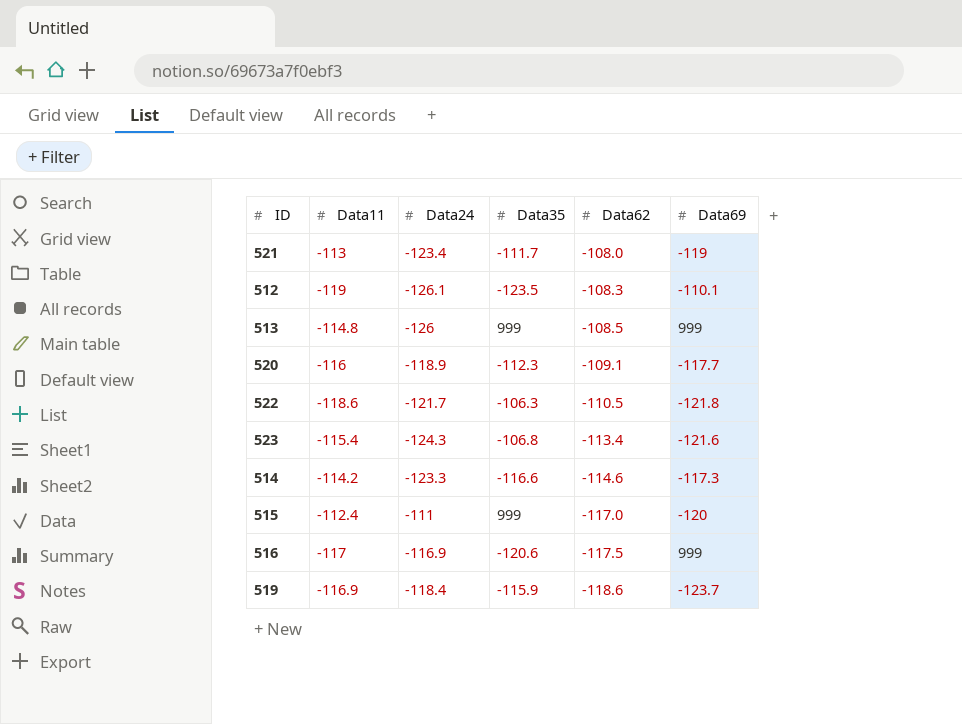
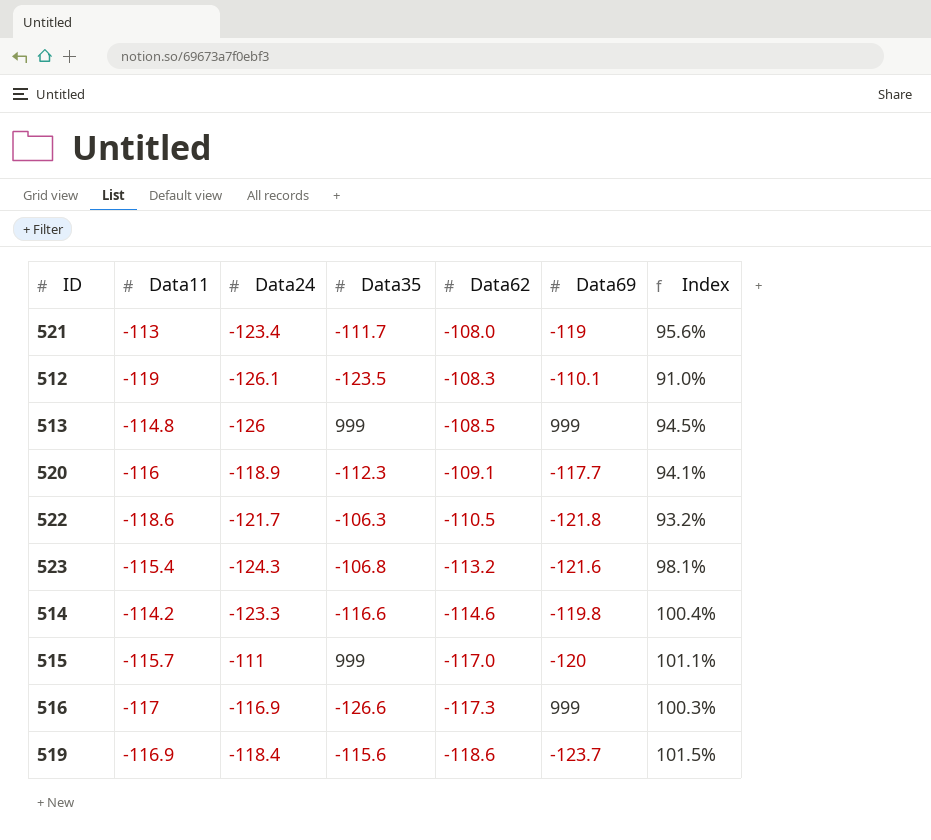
column Index | formula: none -> [Data62] / [Data11]
523 | Data62: -113.4 -> -113.2
514 | Data69: -117.3 -> -119.8
515 | Data11: -112.4 -> -115.7
516 | Data35: -120.6 -> -126.6
516 | Data62: -117.5 -> -117.3
519 | Data35: -115.9 -> -115.6

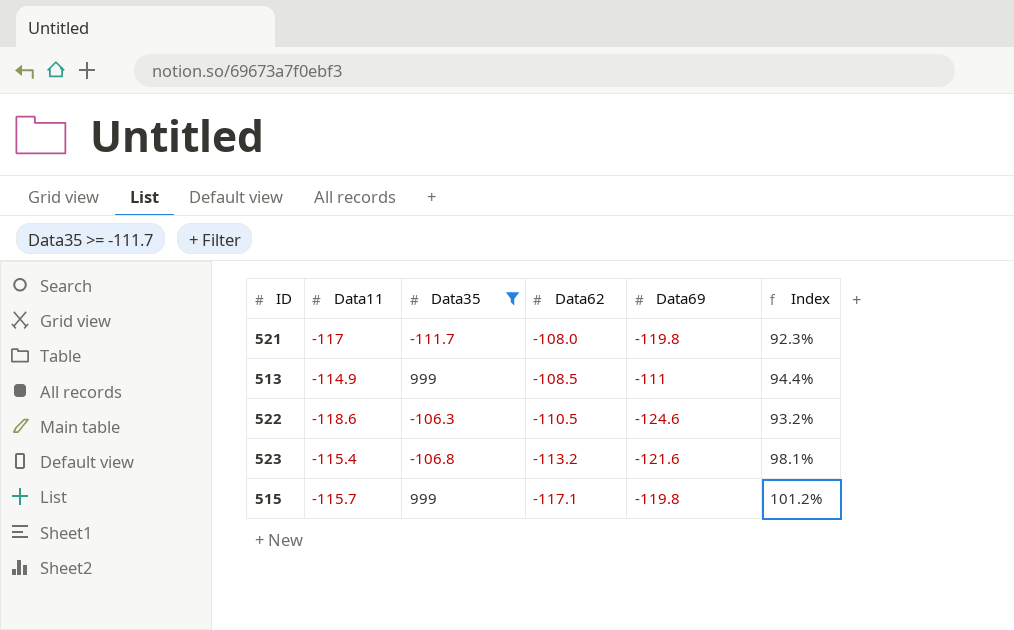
filter: none -> Data35 >= -111.7
column Data24 | position: 3 -> none
521 | Data11: -113 -> -117
521 | Data69: -119 -> -119.8
521 | Index: 95.6% -> 92.3%
513 | Data11: -114.8 -> -114.9
513 | Data69: 999 -> -111
513 | Index: 94.5% -> 94.4%
522 | Data69: -121.8 -> -124.6
515 | Data62: -117.0 -> -117.1
515 | Data69: -120 -> -119.8
515 | Index: 101.1% -> 101.2%

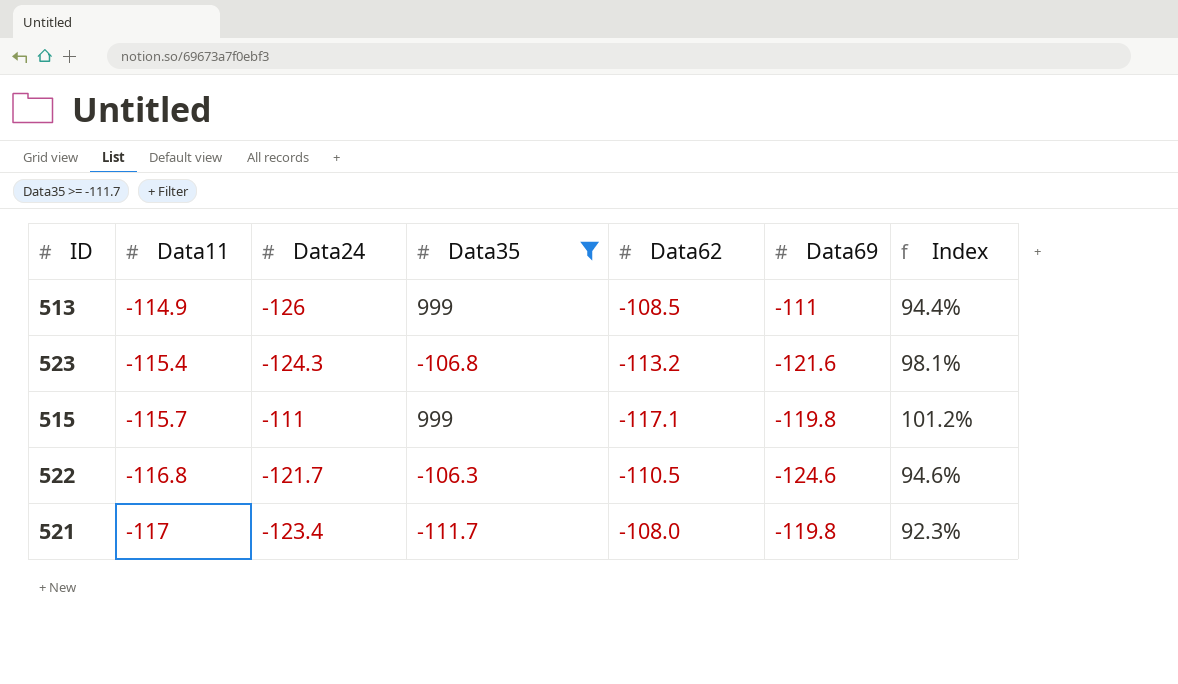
row order: Data62 descending -> Data11 descending
column Data24 | position: none -> 3
522 | Data11: -118.6 -> -116.8
522 | Index: 93.2% -> 94.6%

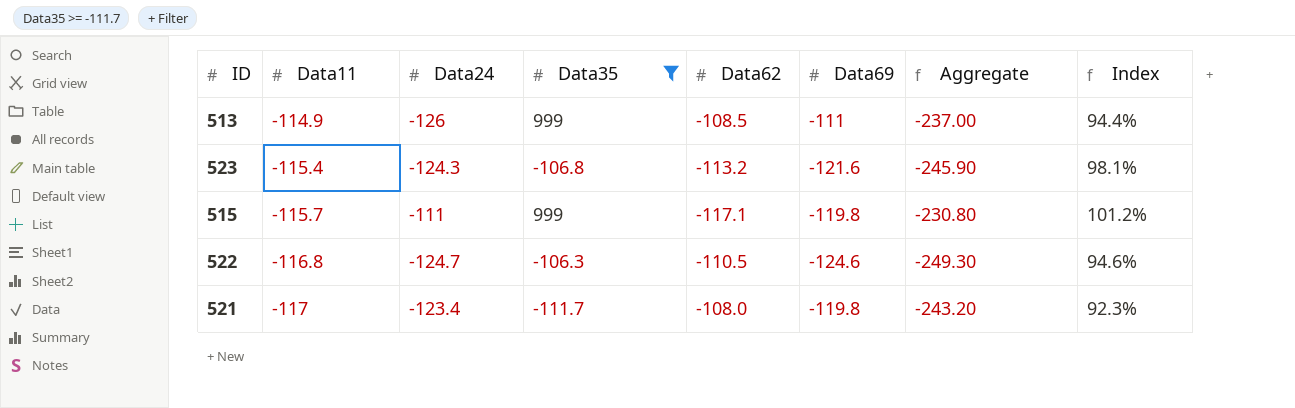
column Aggregate | formula: none -> [Data24] + [Data69]
522 | Data24: -121.7 -> -124.7

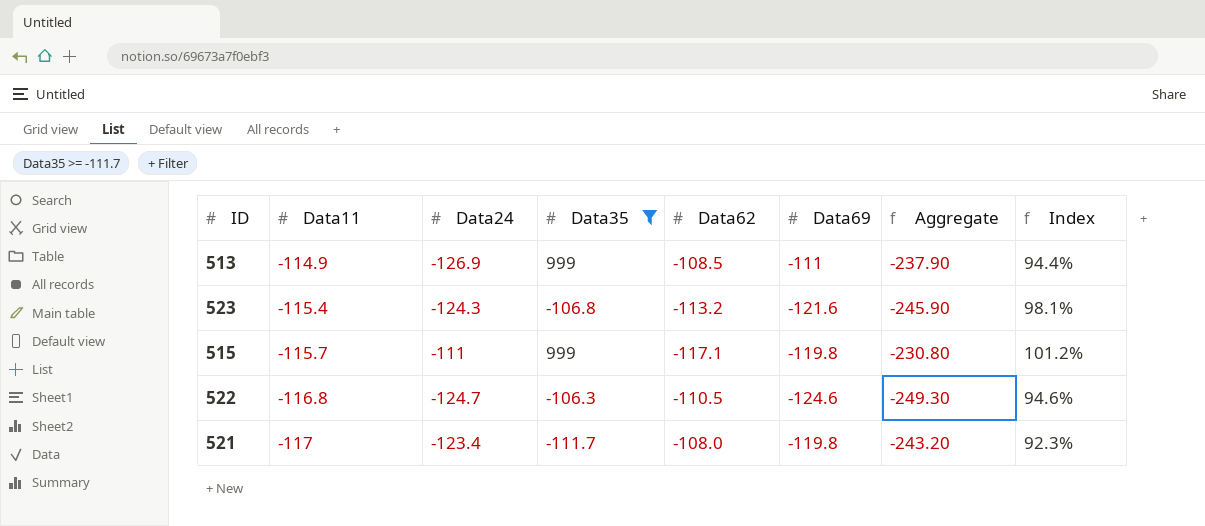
513 | Data24: -126 -> -126.9
513 | Aggregate: -237.00 -> -237.90

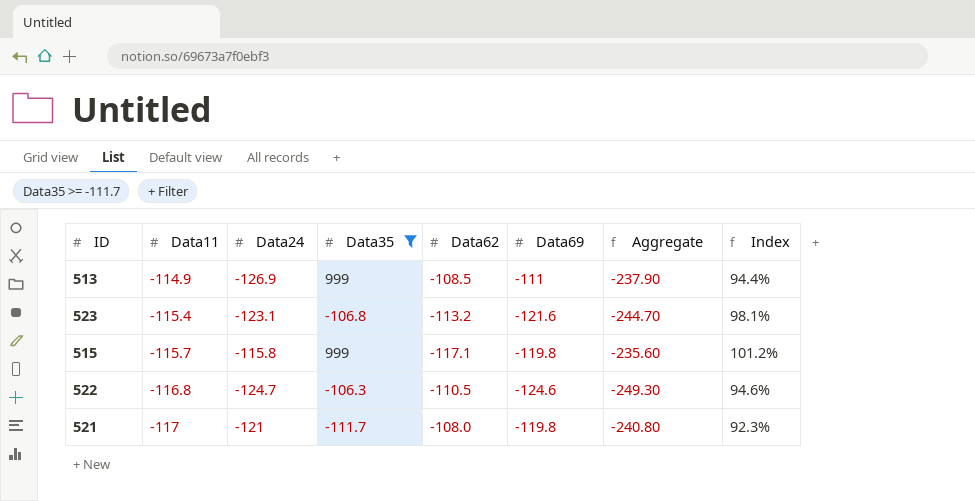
523 | Data24: -124.3 -> -123.1
523 | Aggregate: -245.90 -> -244.70
515 | Data24: -111 -> -115.8
515 | Aggregate: -230.80 -> -235.60
521 | Data24: -123.4 -> -121
521 | Aggregate: -243.20 -> -240.80

